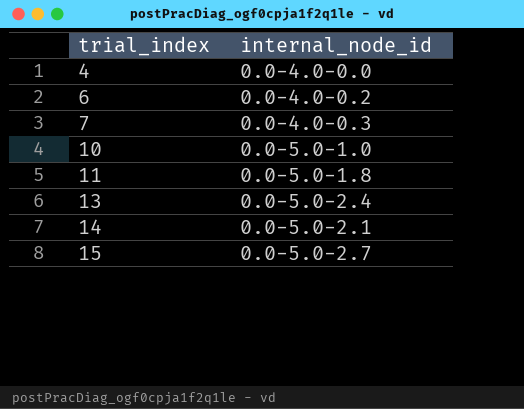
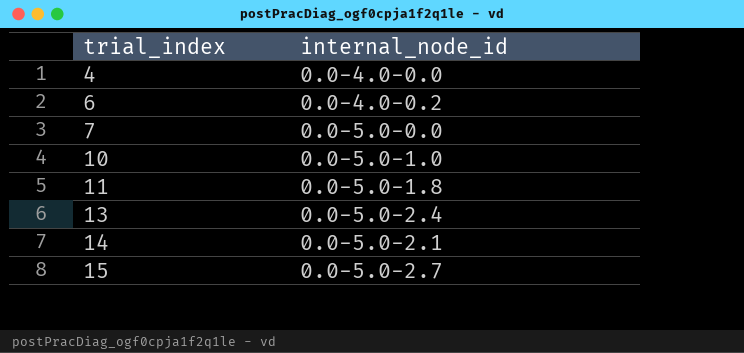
7 | internal_node_id: 0.0-4.0-0.3 -> 0.0-5.0-0.0

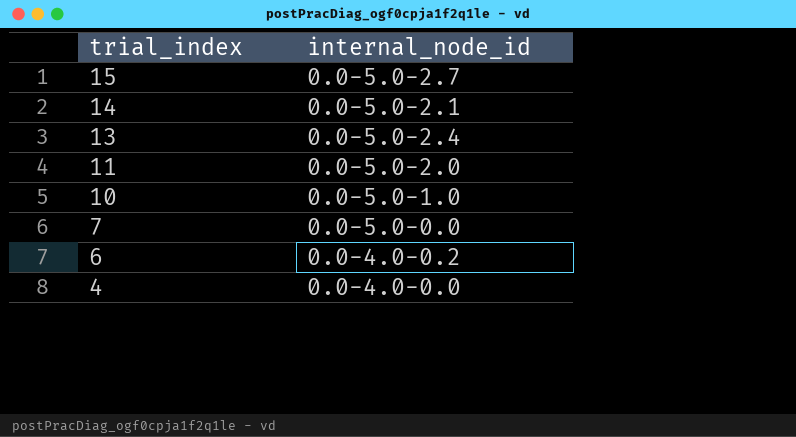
row order: trial_index ascending -> trial_index descending
11 | internal_node_id: 0.0-5.0-1.8 -> 0.0-5.0-2.0

